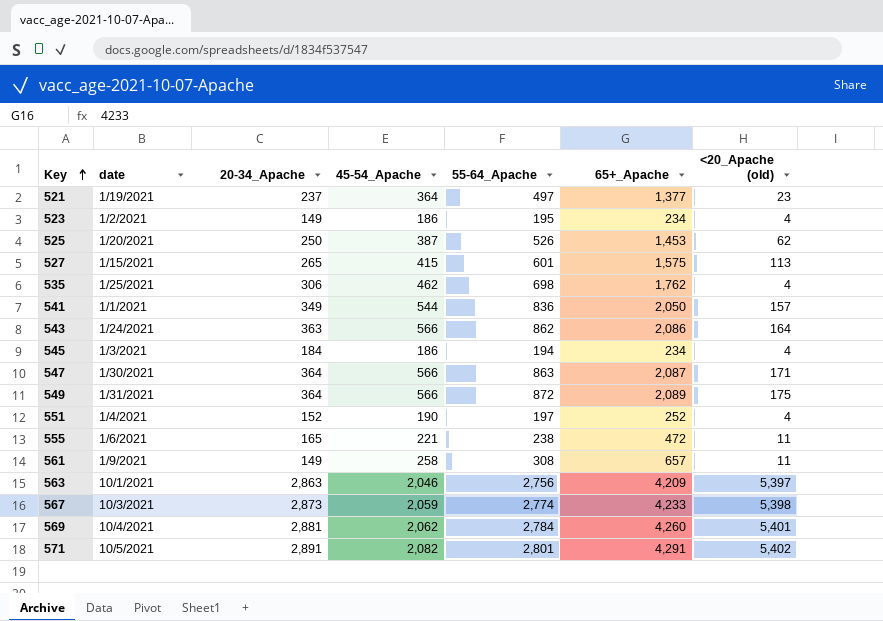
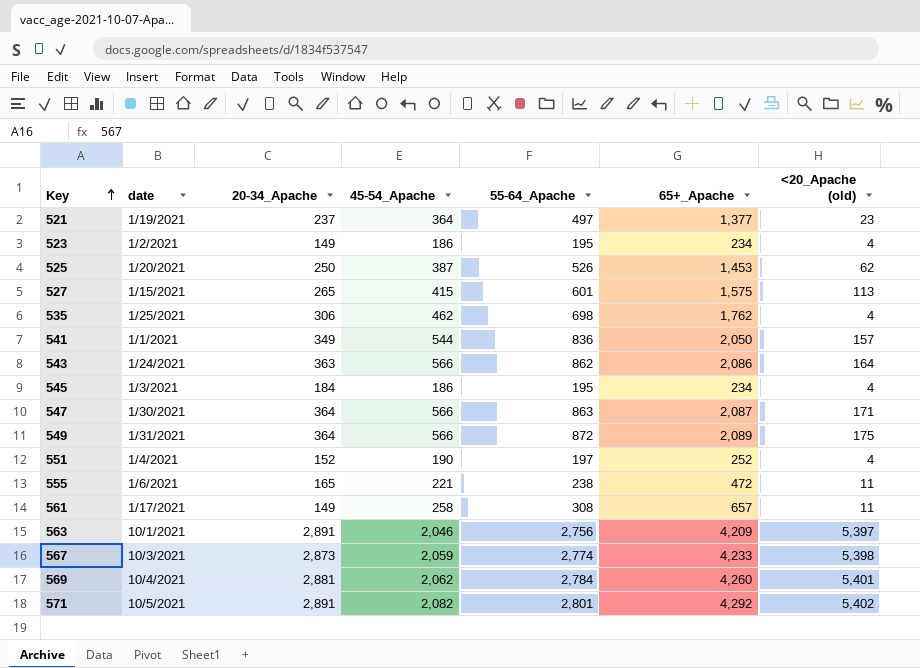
545 | 55-64_Apache: 194 -> 195
561 | date: 1/9/2021 -> 1/17/2021
563 | 20-34_Apache: 2,863 -> 2,891
571 | 65+_Apache: 4,291 -> 4,292

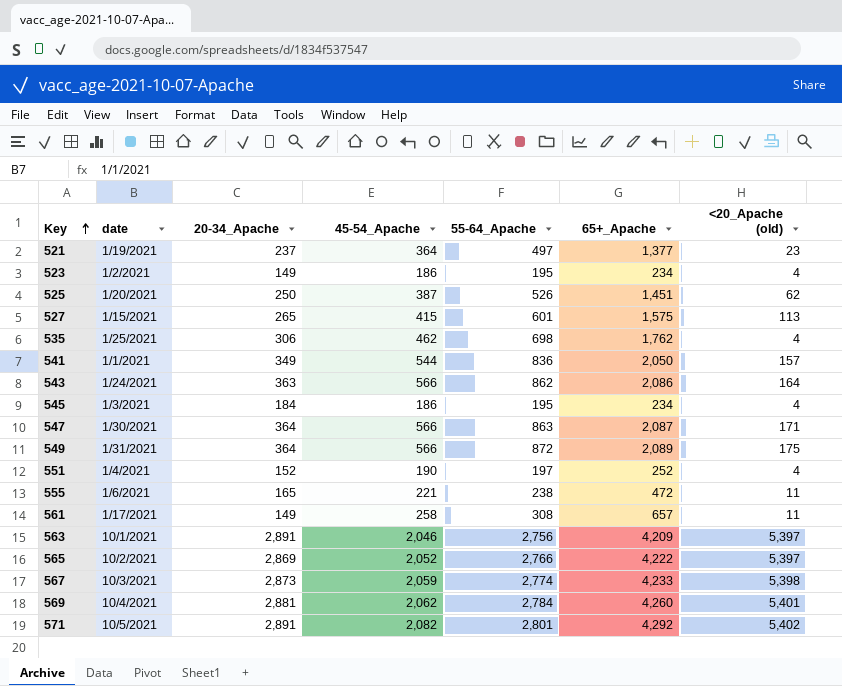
525 | 65+_Apache: 1,453 -> 1,451
row 565: none -> 10/2/2021 | 2,869 | 2,052 | 2,766 | 4,222 | 5,397

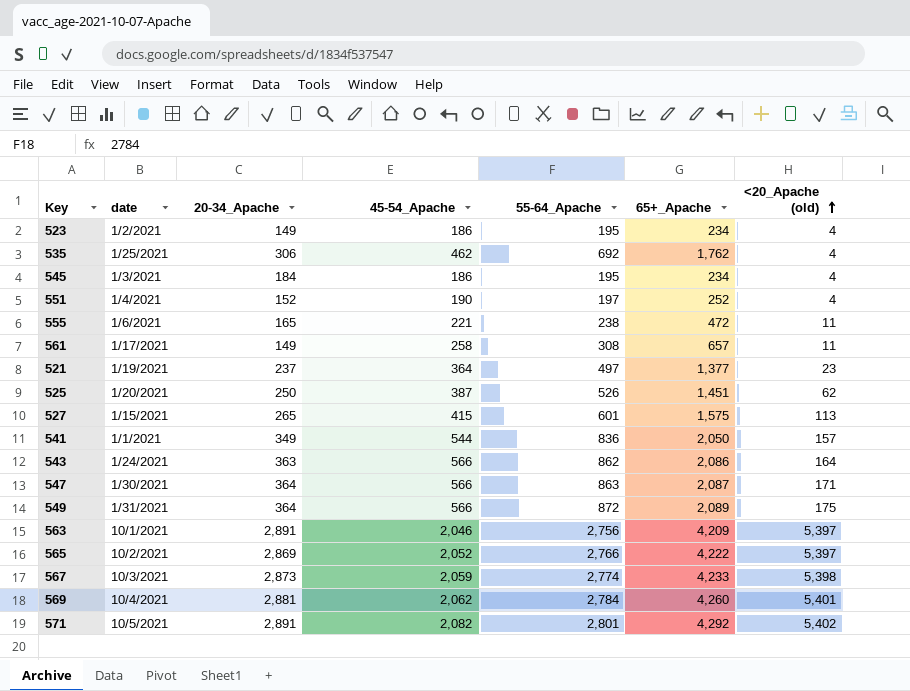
row order: Key ascending -> <20_Apache (old) ascending
535 | 55-64_Apache: 698 -> 692

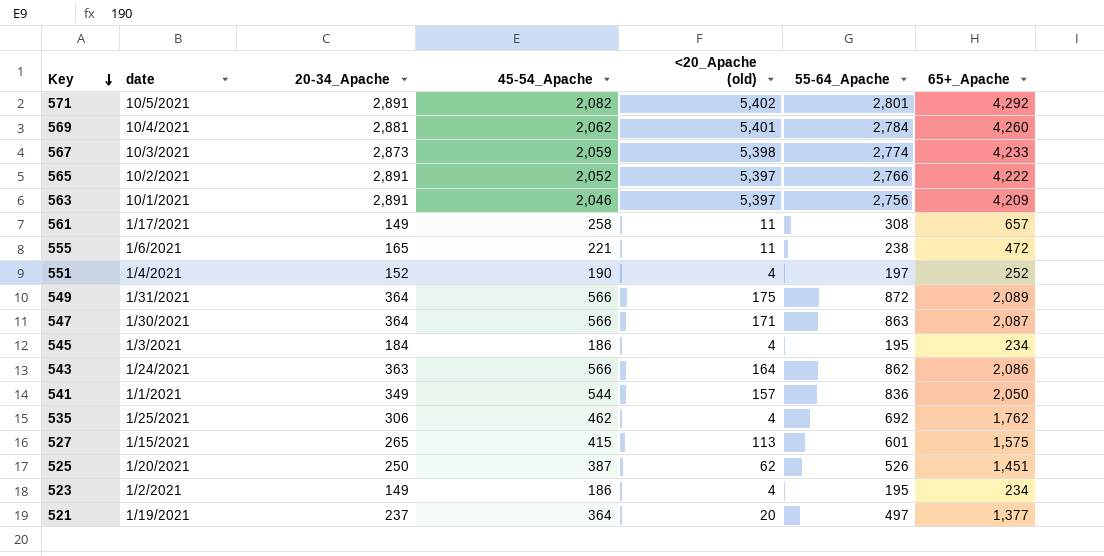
row order: <20_Apache (old) ascending -> Key descending
column <20_Apache (old) | position: 7 -> 5
565 | 20-34_Apache: 2,869 -> 2,891
521 | <20_Apache (old): 23 -> 20

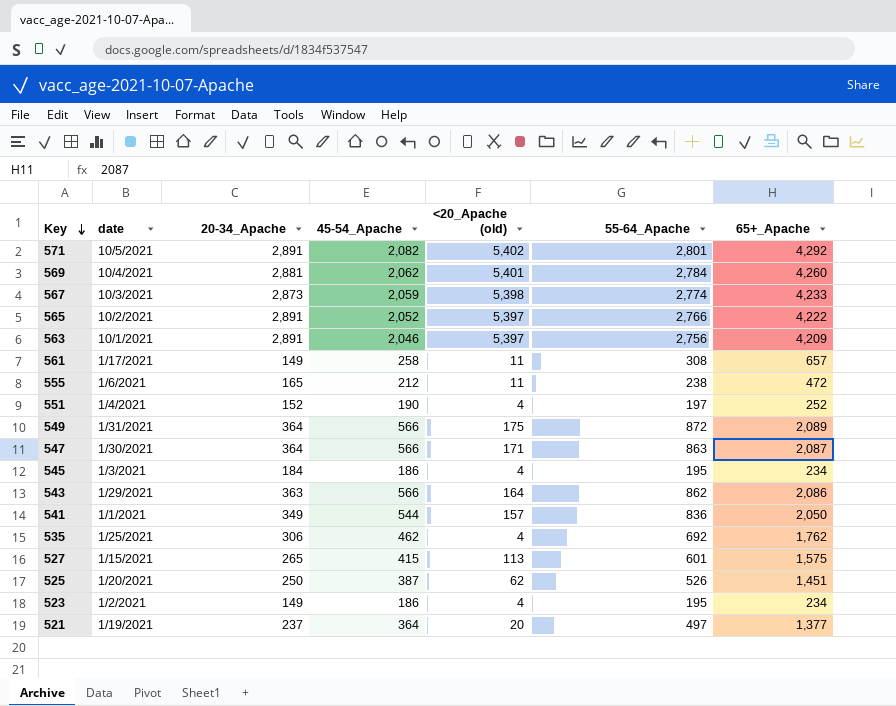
555 | 45-54_Apache: 221 -> 212
543 | date: 1/24/2021 -> 1/29/2021

